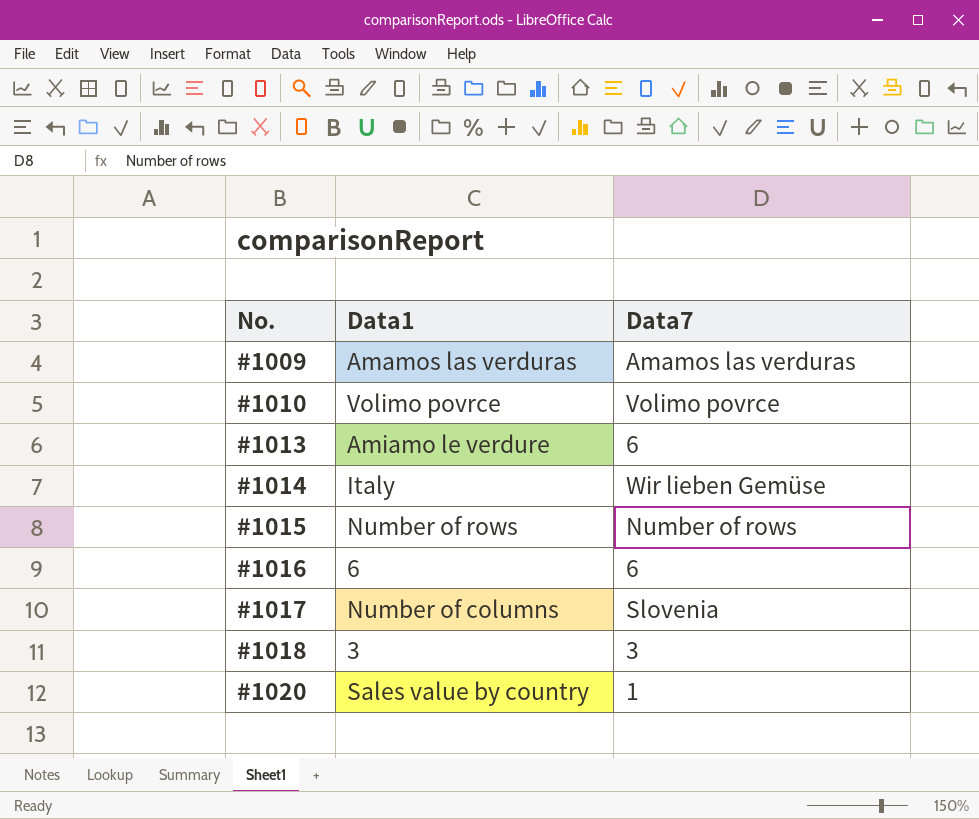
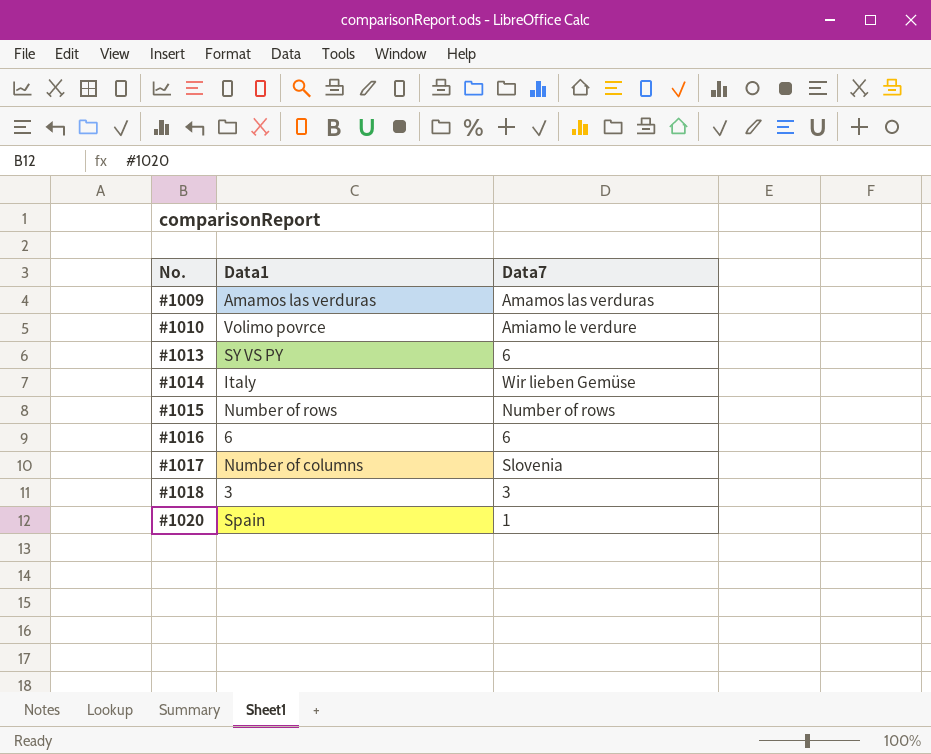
#1010 | Data7: Volimo povrce -> Amiamo le verdure
#1013 | Data1: Amiamo le verdure -> SY VS PY
#1020 | Data1: Sales value by country -> Spain

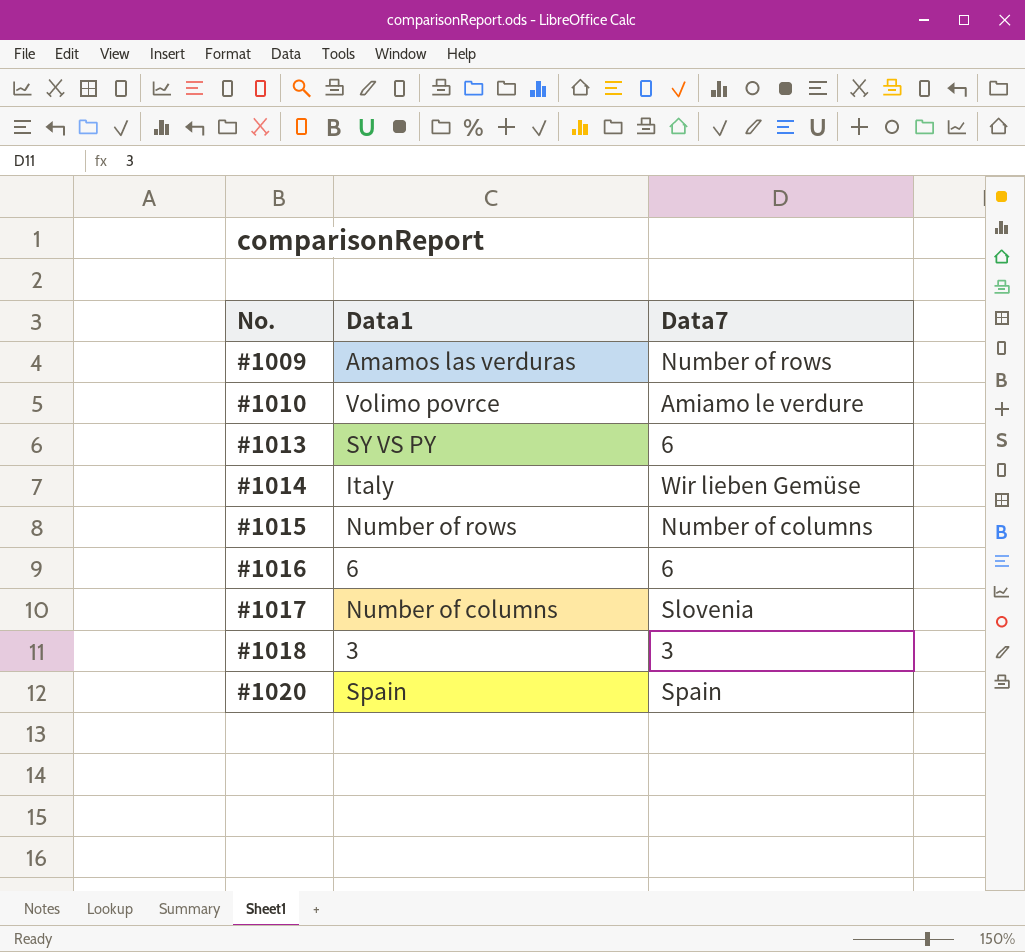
#1009 | Data7: Amamos las verduras -> Number of rows
#1015 | Data7: Number of rows -> Number of columns
#1020 | Data7: 1 -> Spain

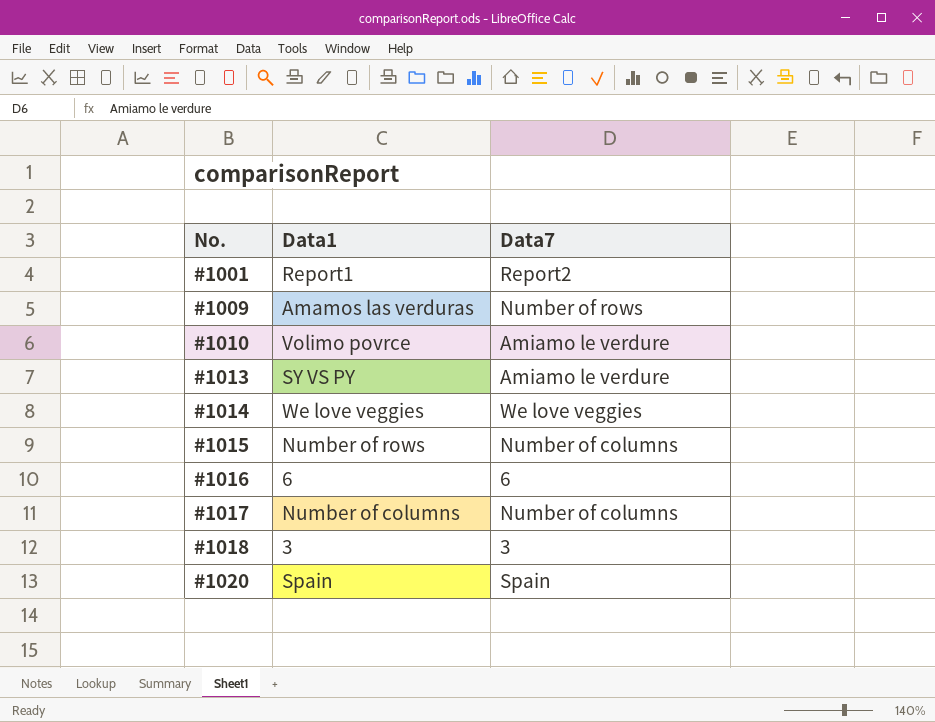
row #1001: none -> Report1 | Report2
#1013 | Data7: 6 -> Amiamo le verdure
#1014 | Data1: Italy -> We love veggies
#1014 | Data7: Wir lieben Gemüse -> We love veggies
#1017 | Data7: Slovenia -> Number of columns

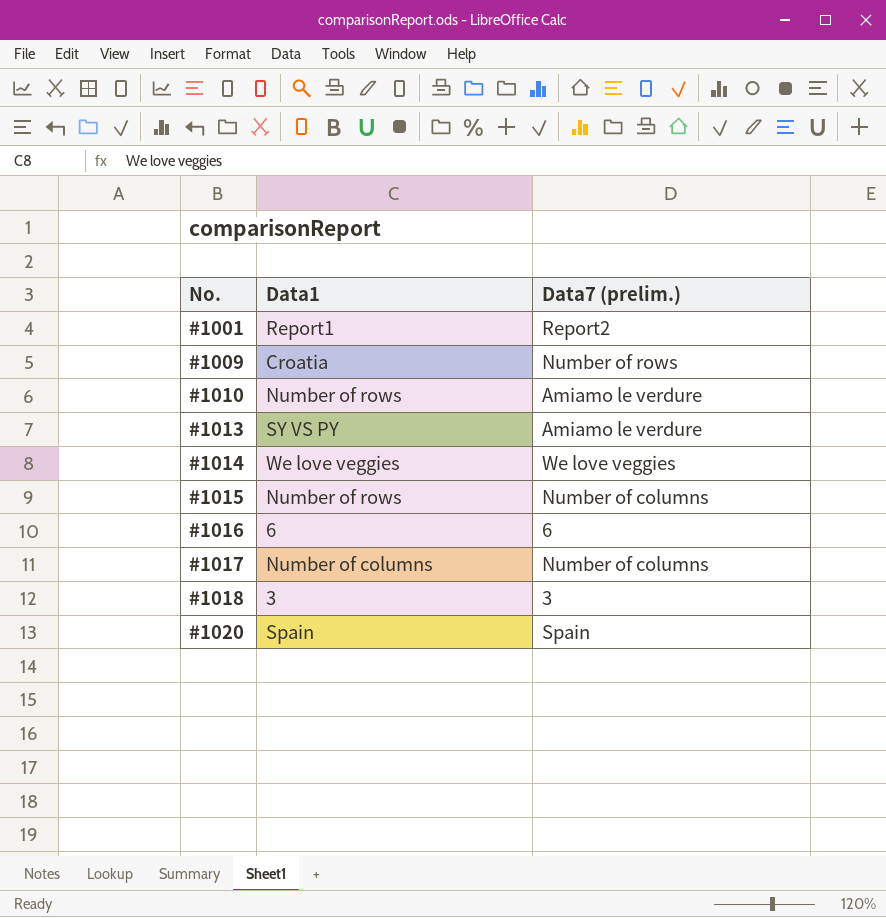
column name: Data7 -> Data7 (prelim.)
#1009 | Data1: Amamos las verduras -> Croatia
#1010 | Data1: Volimo povrce -> Number of rows

